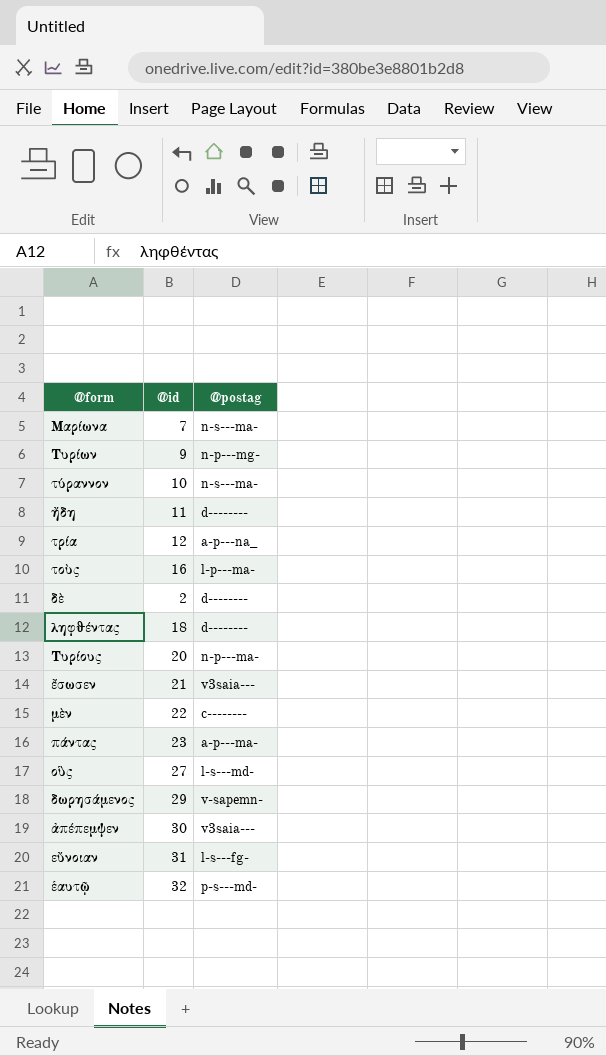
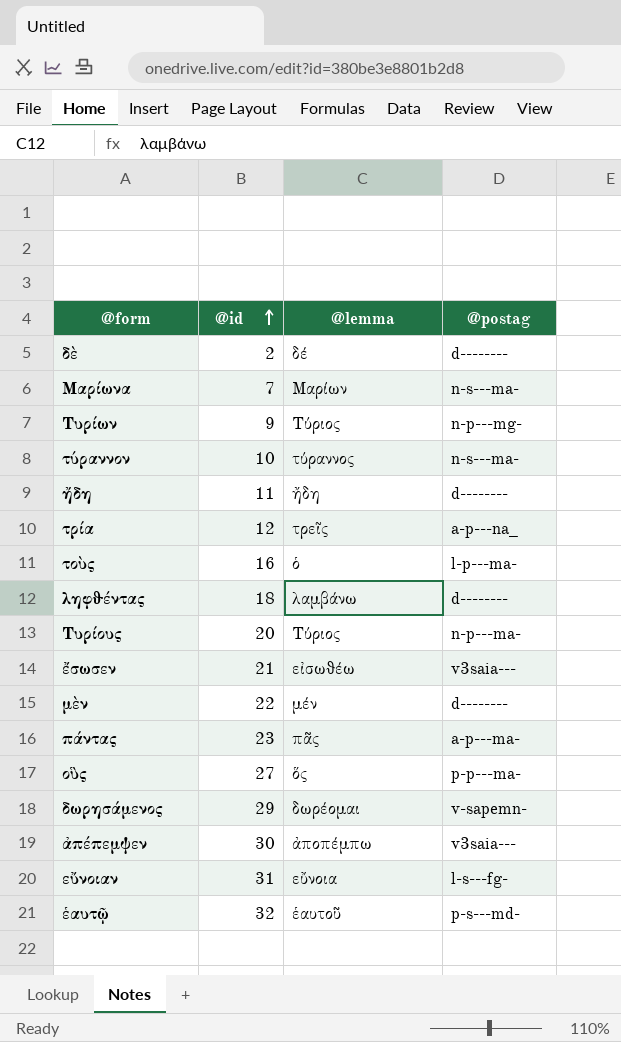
row order: none -> @id ascending
column @lemma | position: none -> 3
μὲν | @postag: c-------- -> d--------
οὓς | @postag: l-s---md- -> p-p---ma-

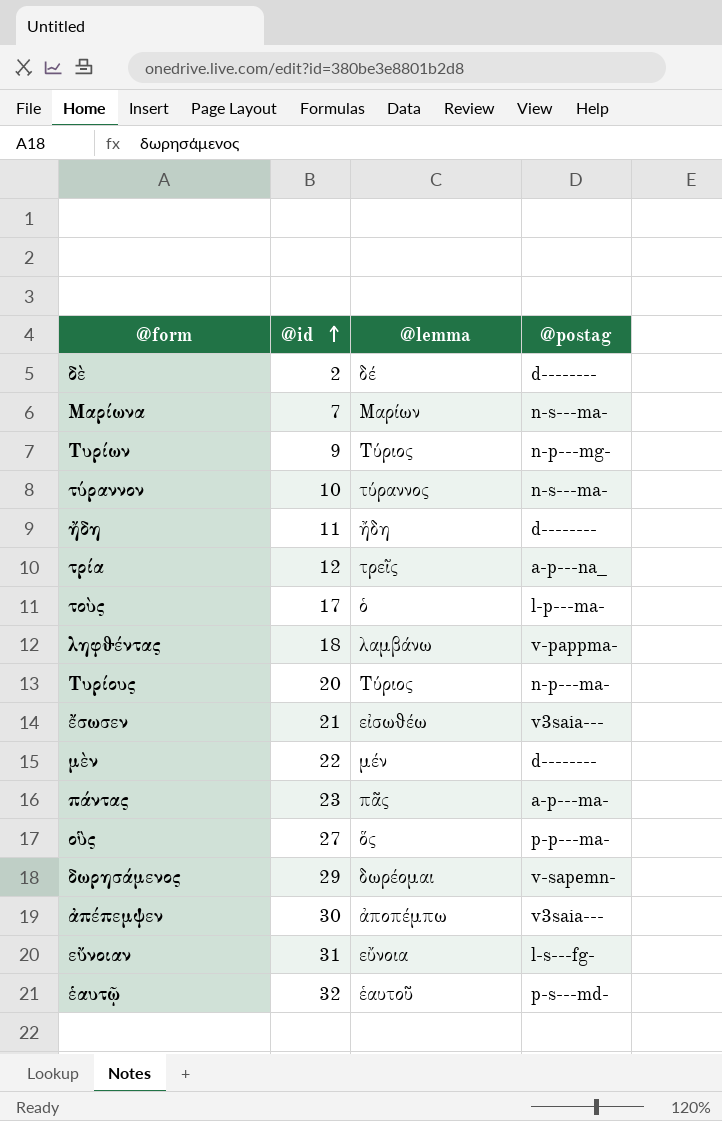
τοὺς | @id: 16 -> 17
ληφθέντας | @postag: d-------- -> v-pappma-

